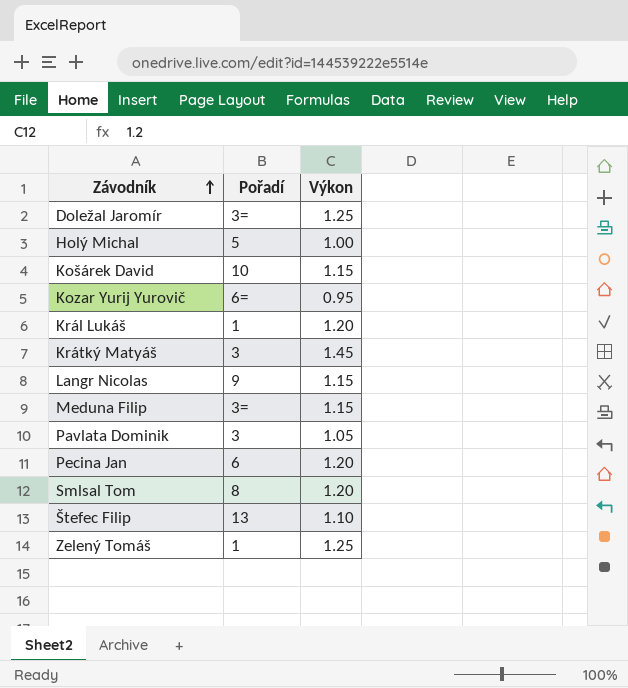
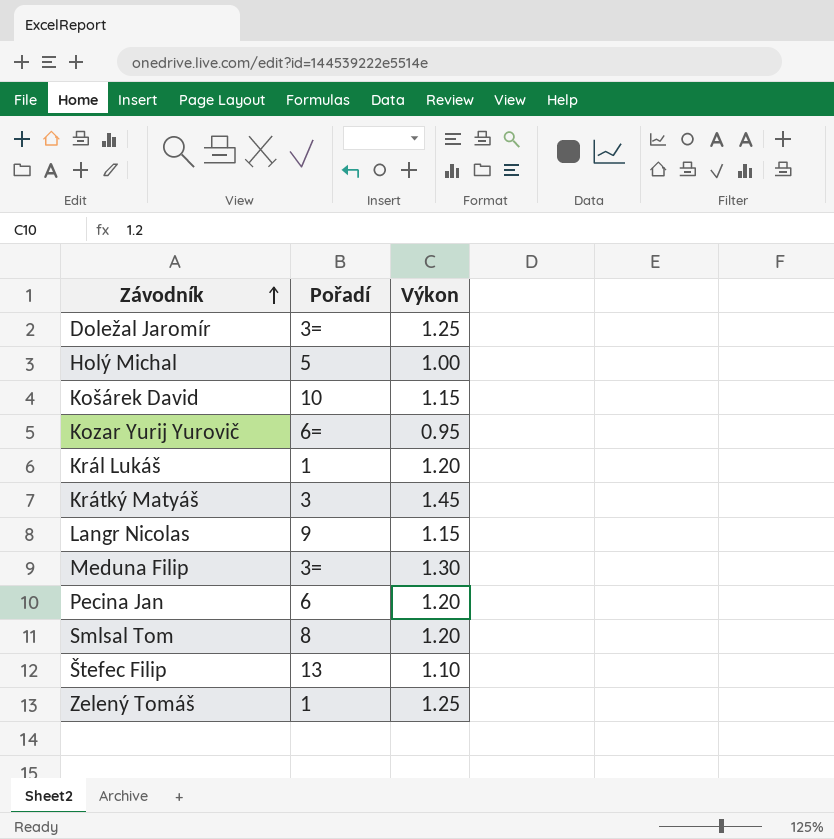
row Pavlata Dominik: 3 | 1.05 -> none
Meduna Filip | Výkon: 1.15 -> 1.30

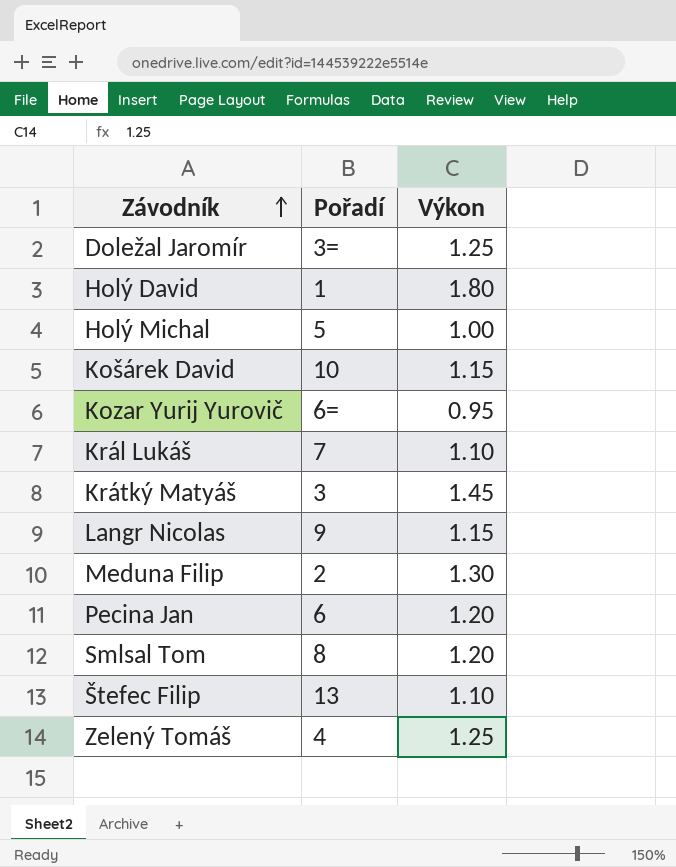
row Holý David: none -> 1 | 1.80
Král Lukáš | Pořadí: 1 -> 7
Král Lukáš | Výkon: 1.20 -> 1.10
Meduna Filip | Pořadí: 3= -> 2
Zelený Tomáš | Pořadí: 1 -> 4

